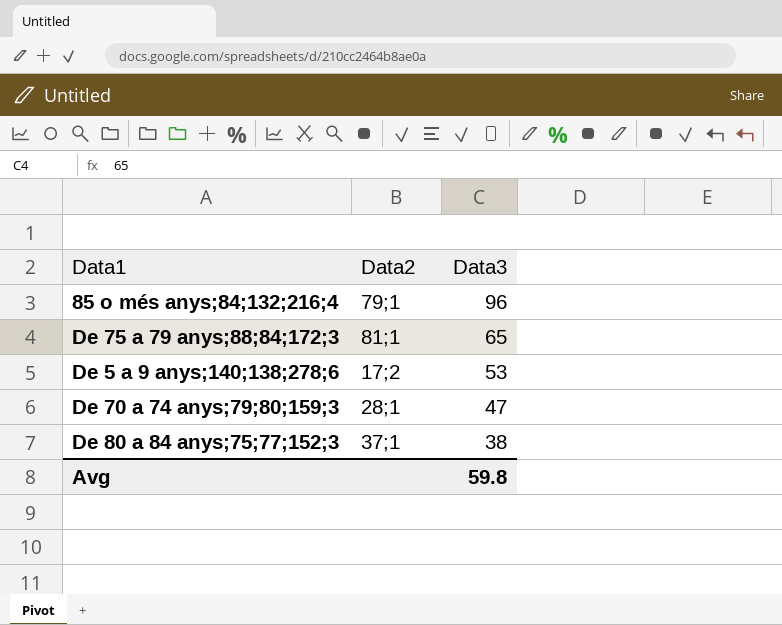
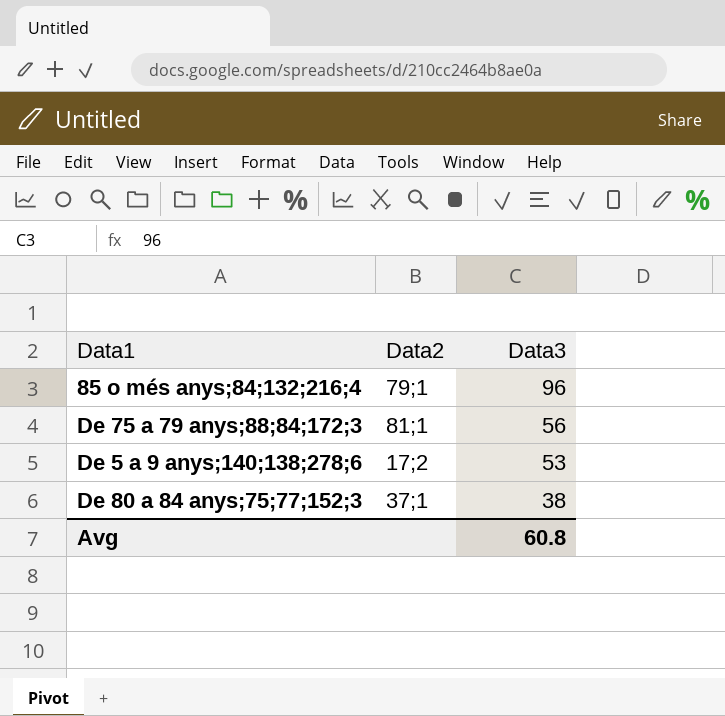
row De 70 a 74 anys;79;80;159;3: 28;1 | 47 -> none
De 75 a 79 anys;88;84;172;3 | Data3: 65 -> 56
Avg | Data3: 59.8 -> 60.8

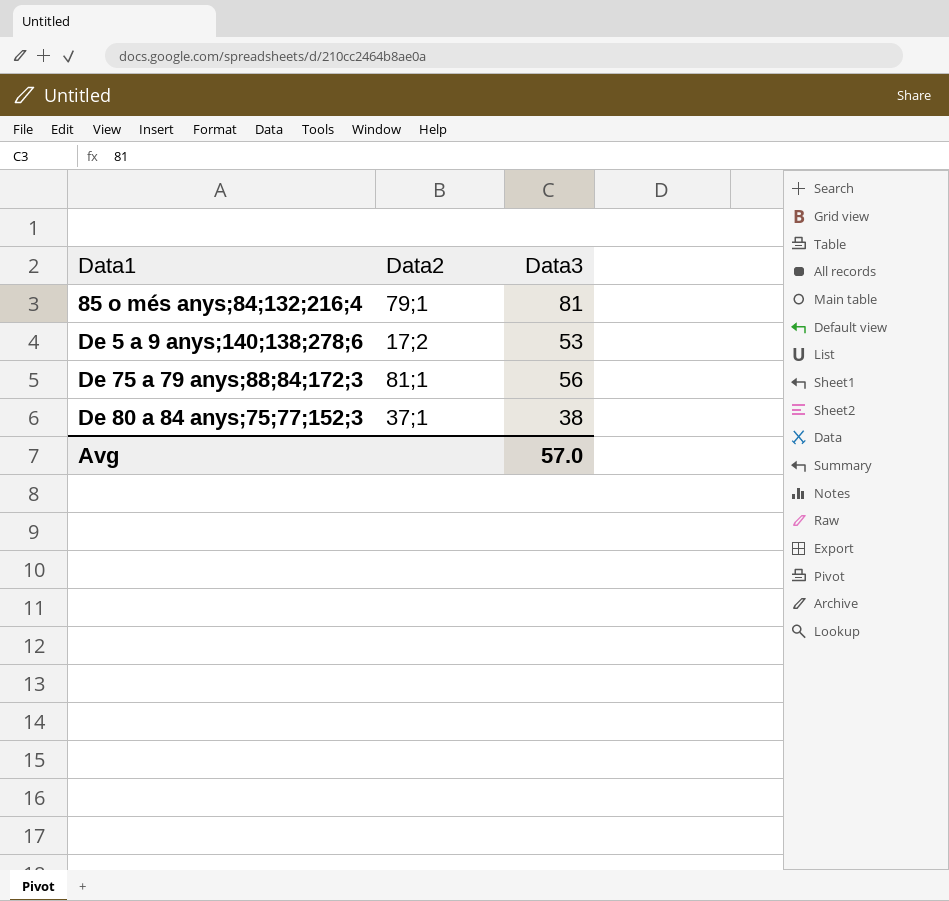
row order: Data3 descending -> Data1 ascending
85 o més anys;84;132;216;4 | Data3: 96 -> 81
Avg | Data3: 60.8 -> 57.0

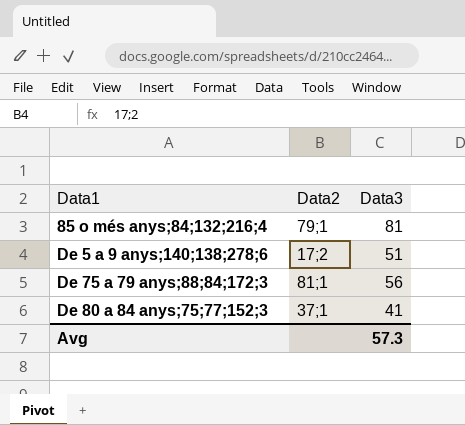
De 5 a 9 anys;140;138;278;6 | Data3: 53 -> 51
De 80 a 84 anys;75;77;152;3 | Data3: 38 -> 41
Avg | Data3: 57.0 -> 57.3

